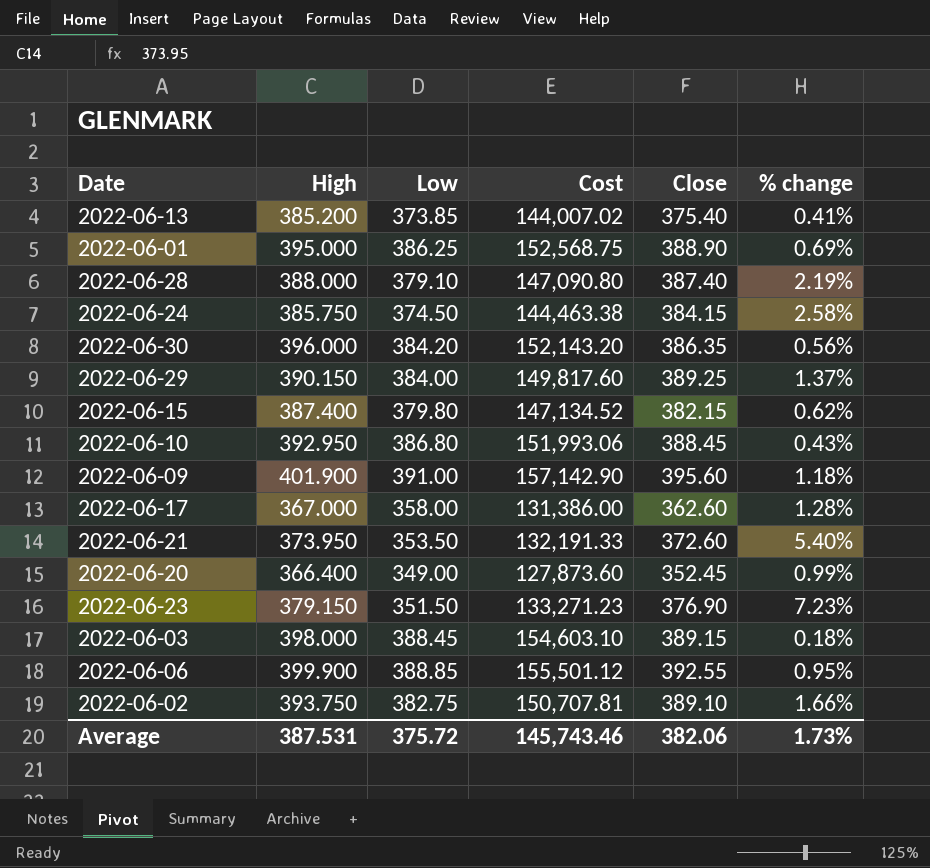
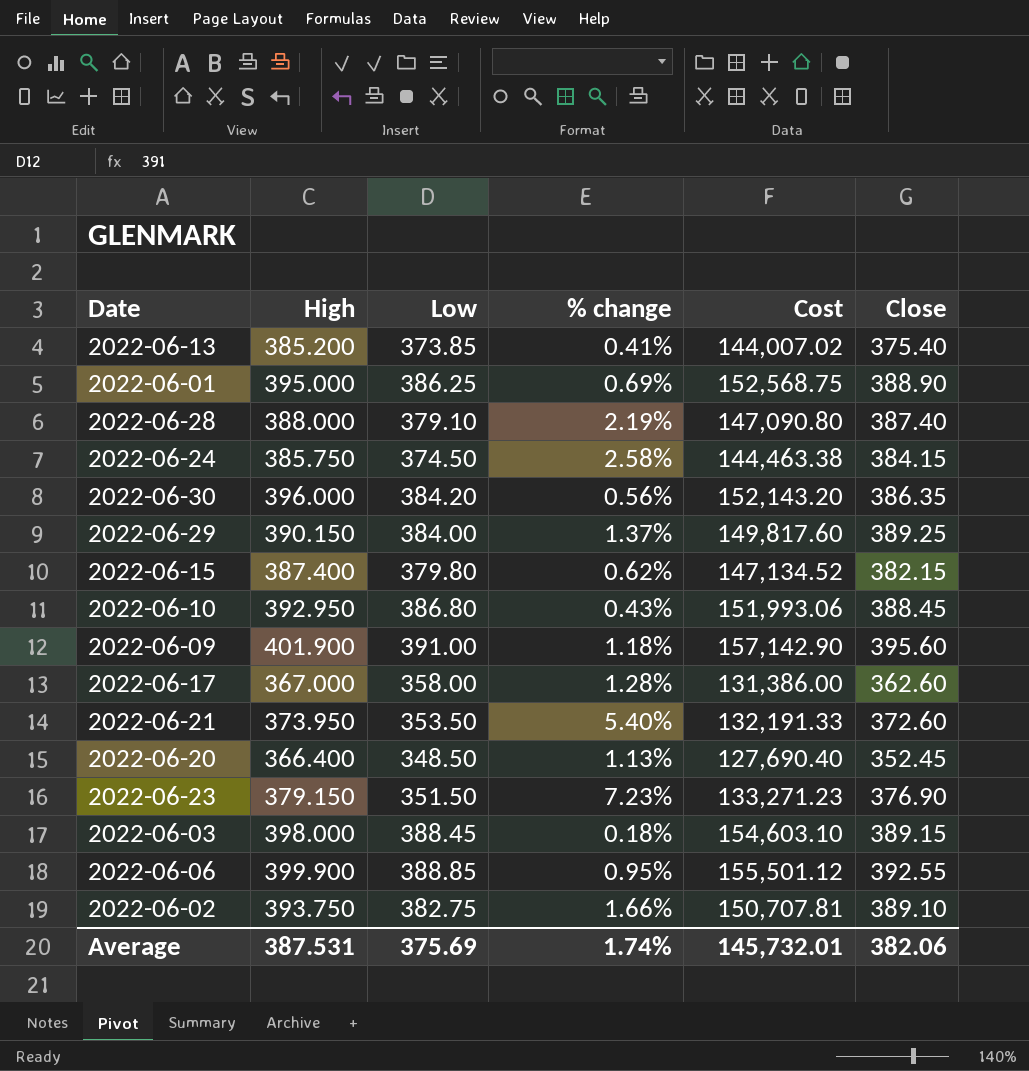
column % change | position: 6 -> 4
2022-06-20 | Low: 349.00 -> 348.50
2022-06-20 | % change: 0.99% -> 1.13%
2022-06-20 | Cost: 127,873.60 -> 127,690.40
Average | Low: 375.72 -> 375.69
Average | % change: 1.73% -> 1.74%
Average | Cost: 145,743.46 -> 145,732.01

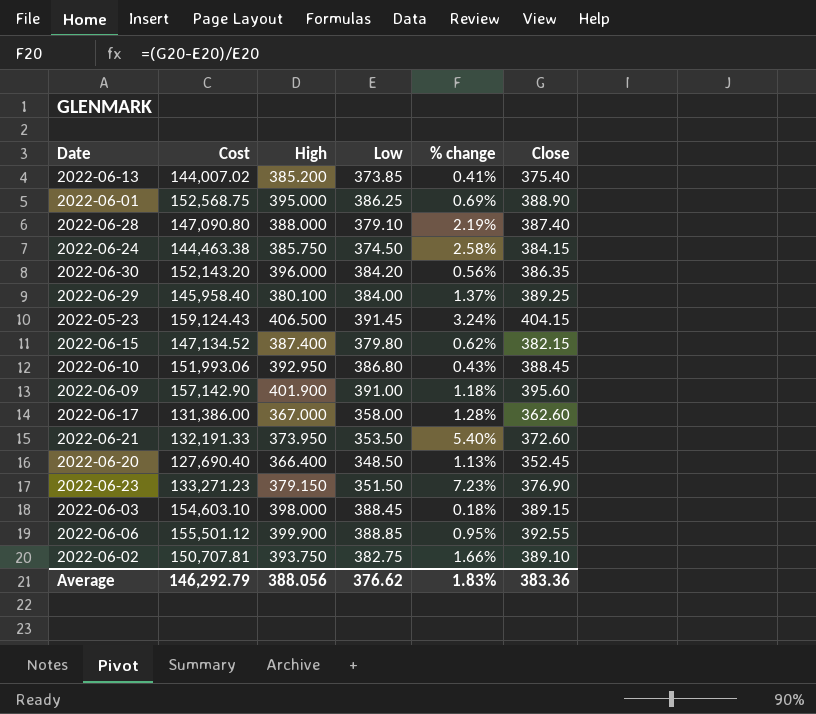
column Cost | position: 5 -> 2
2022-06-29 | Cost: 149,817.60 -> 145,958.40
2022-06-29 | High: 390.150 -> 380.100
row 2022-05-23: none -> 159,124.43 | 406.500 | 391.45 | 3.24% | 404.15
Average | Cost: 145,732.01 -> 146,292.79
Average | High: 387.531 -> 388.056
Average | Low: 375.69 -> 376.62
Average | % change: 1.74% -> 1.83%
Average | Close: 382.06 -> 383.36

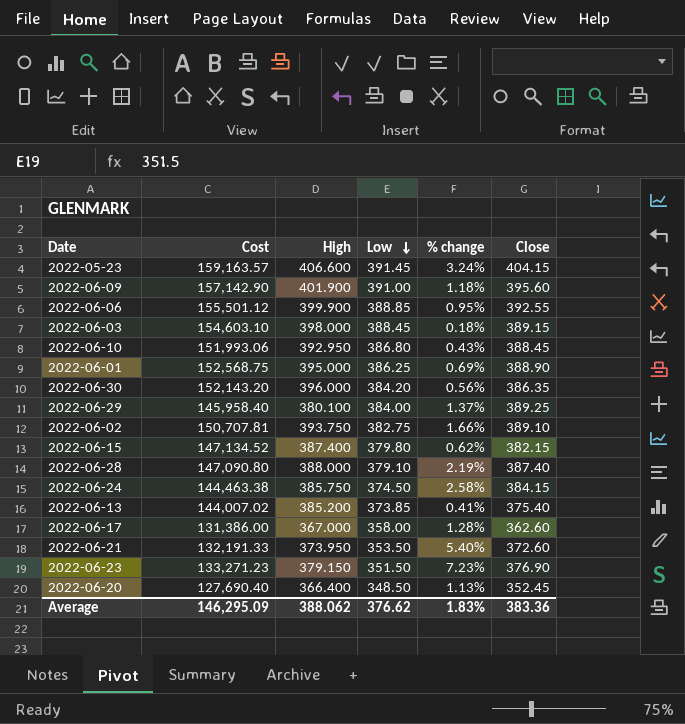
row order: none -> Low descending
2022-05-23 | Cost: 159,124.43 -> 159,163.57
2022-05-23 | High: 406.500 -> 406.600
Average | Cost: 146,292.79 -> 146,295.09
Average | High: 388.056 -> 388.062

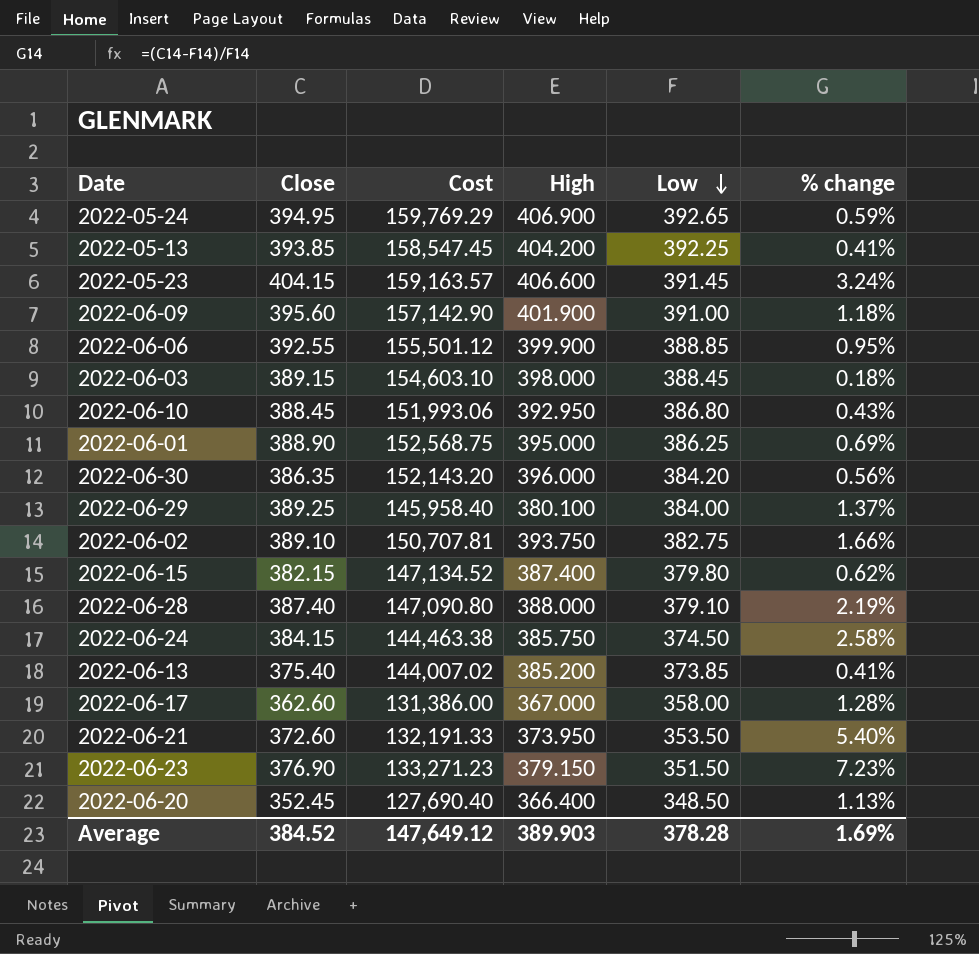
column Close | position: 6 -> 2
row 2022-05-24: none -> 394.95 | 159,769.29 | 406.900 | 392.65 | 0.59%
row 2022-05-13: none -> 393.85 | 158,547.45 | 404.200 | 392.25 | 0.41%
Average | Close: 383.36 -> 384.52
Average | Cost: 146,295.09 -> 147,649.12
Average | High: 388.062 -> 389.903
Average | Low: 376.62 -> 378.28
Average | % change: 1.83% -> 1.69%

